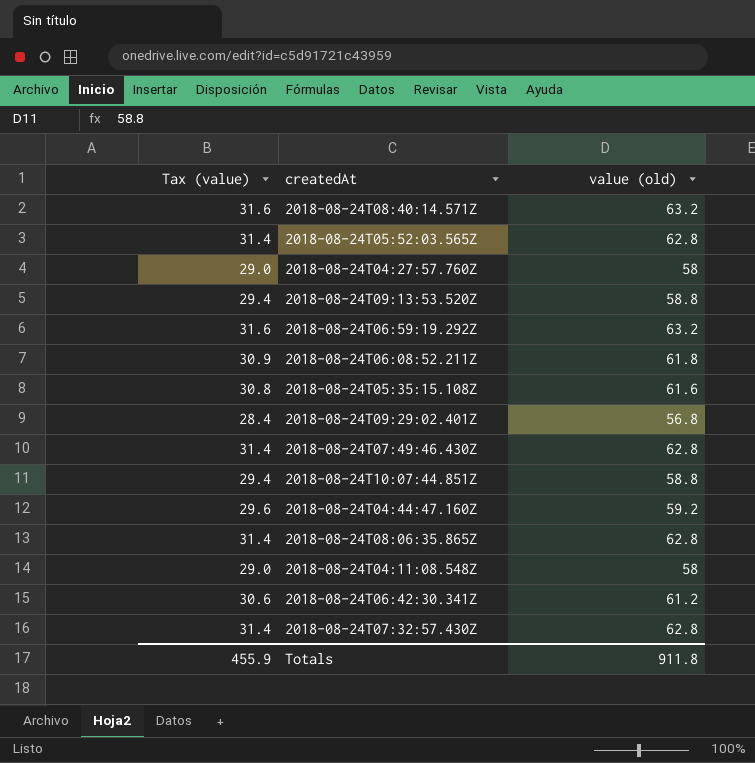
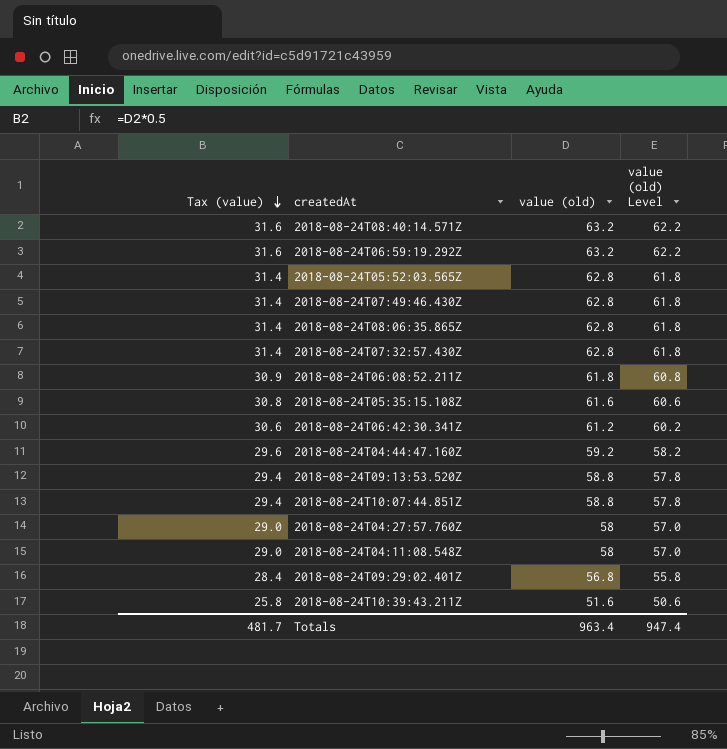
row order: none -> Tax (value) descending
column value (old) Level | formula: none -> [value (old)] - 1
row 2018-08-24T10:39:43.211Z: none -> 25.8 | 51.6 | 50.6
Totals | Tax (value): 455.9 -> 481.7
Totals | value (old): 911.8 -> 963.4

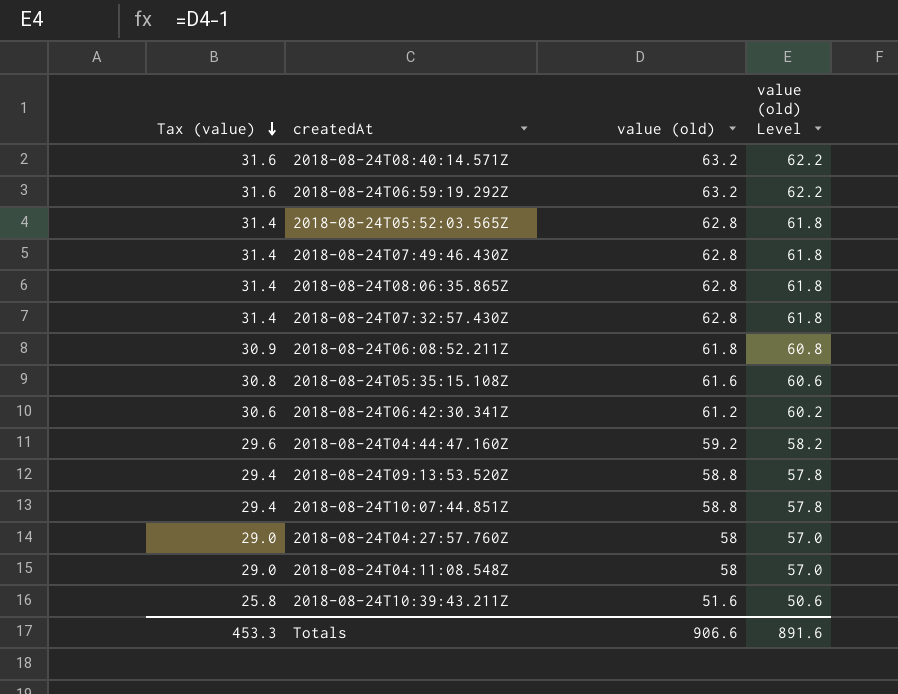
row 2018-08-24T09:29:02.401Z: 28.4 | 56.8 | 55.8 -> none
Totals | Tax (value): 481.7 -> 453.3
Totals | value (old): 963.4 -> 906.6
Totals | value (old) Level: 947.4 -> 891.6

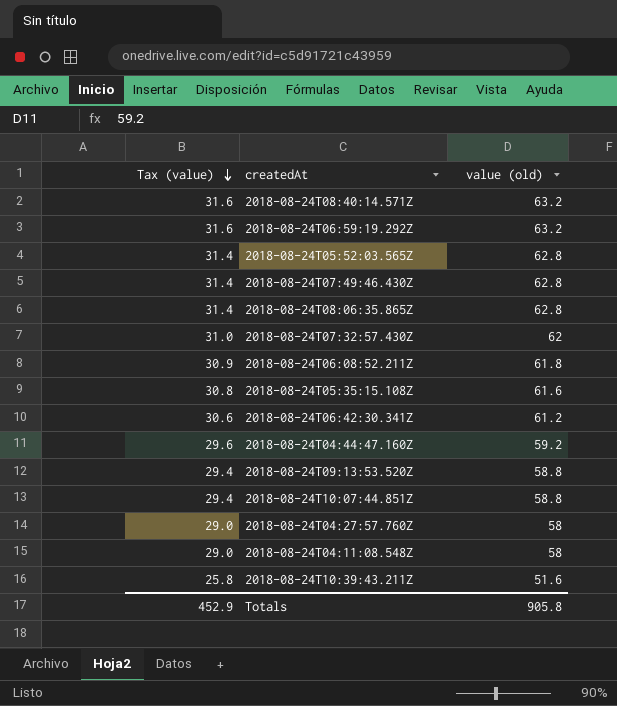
column value (old) Level | formula: [value (old)] - 1 -> none
2018-08-24T07:32:57.430Z | Tax (value): 31.4 -> 31.0
2018-08-24T07:32:57.430Z | value (old): 62.8 -> 62
Totals | Tax (value): 453.3 -> 452.9
Totals | value (old): 906.6 -> 905.8

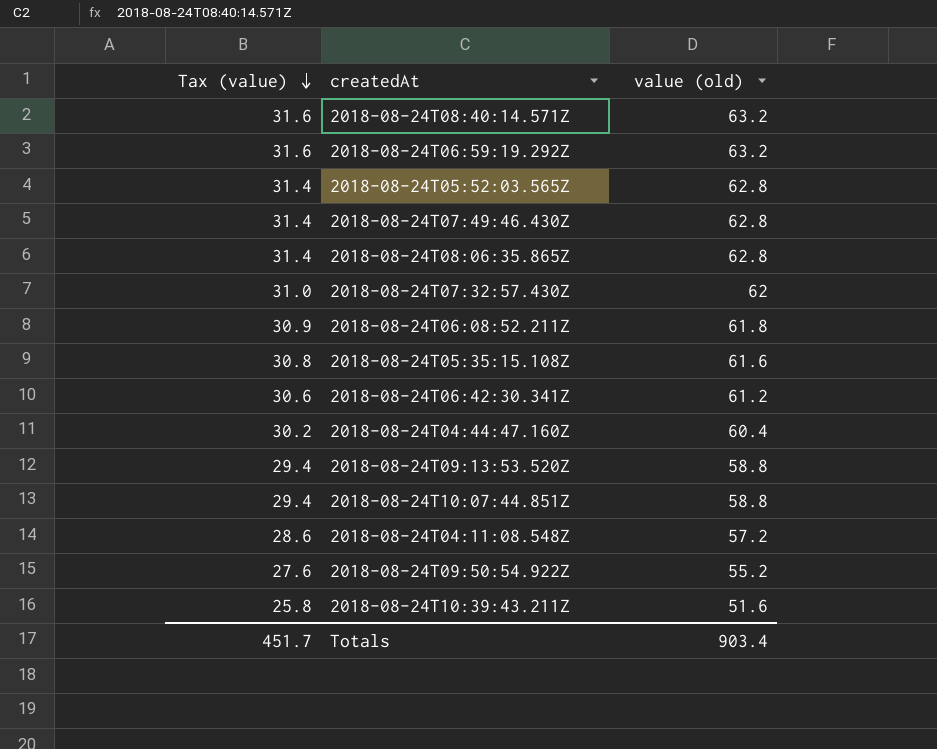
row 2018-08-24T04:27:57.760Z: 29.0 | 58 -> none
2018-08-24T04:44:47.160Z | Tax (value): 29.6 -> 30.2
2018-08-24T04:44:47.160Z | value (old): 59.2 -> 60.4
2018-08-24T04:11:08.548Z | Tax (value): 29.0 -> 28.6
2018-08-24T04:11:08.548Z | value (old): 58 -> 57.2
row 2018-08-24T09:50:54.922Z: none -> 27.6 | 55.2
Totals | Tax (value): 452.9 -> 451.7
Totals | value (old): 905.8 -> 903.4

